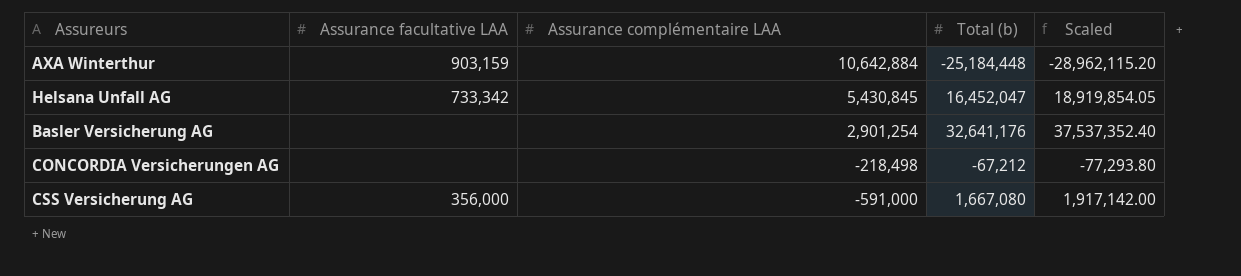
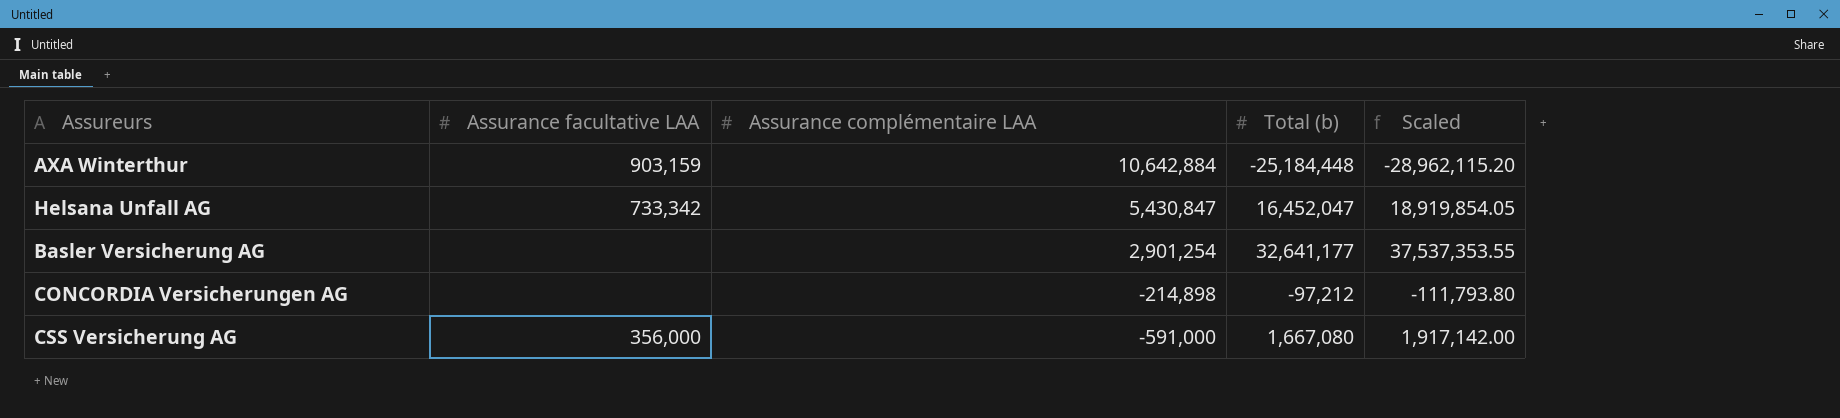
Helsana Unfall AG | Assurance complémentaire LAA: 5,430,845 -> 5,430,847
Basler Versicherung AG | Total (b): 32,641,176 -> 32,641,177
Basler Versicherung AG | Scaled: 37,537,352.40 -> 37,537,353.55
CONCORDIA Versicherungen AG | Assurance complémentaire LAA: -218,498 -> -214,898
CONCORDIA Versicherungen AG | Total (b): -67,212 -> -97,212
CONCORDIA Versicherungen AG | Scaled: -77,293.80 -> -111,793.80

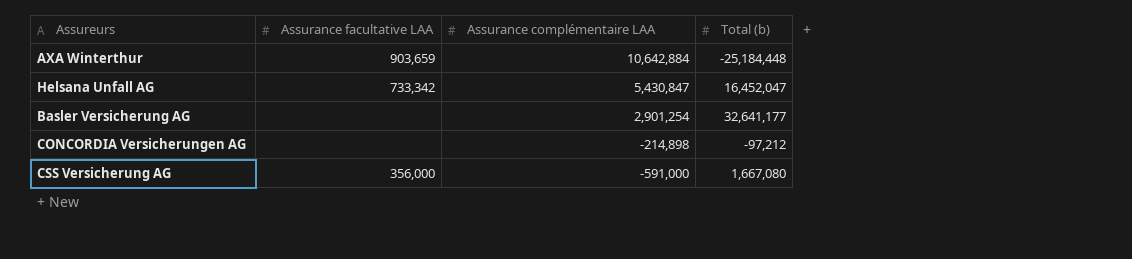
column Scaled | formula: [Total (b)] * 1.15 -> none
AXA Winterthur | Assurance facultative LAA: 903,159 -> 903,659

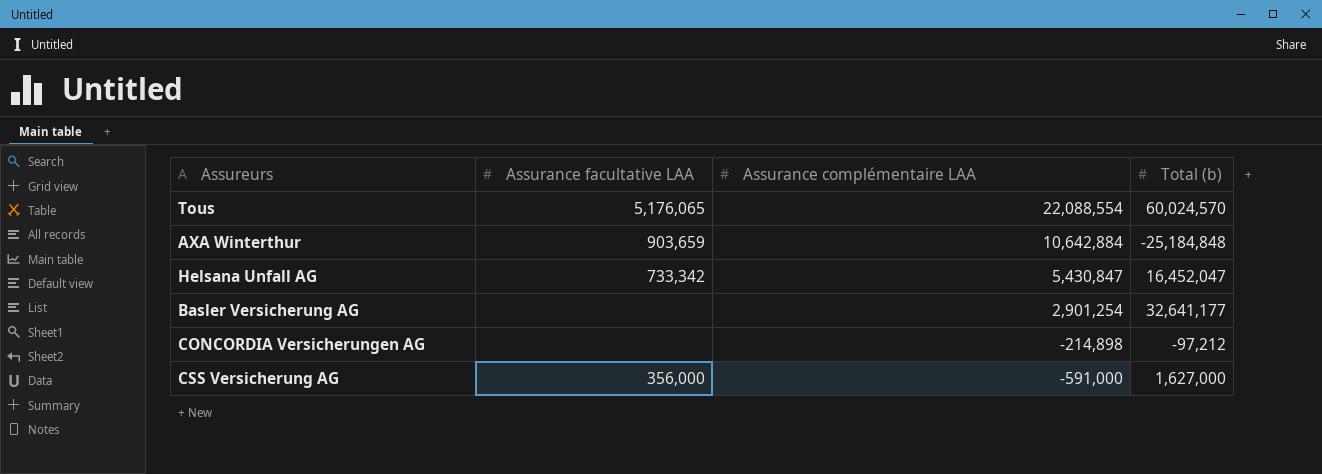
row Tous: none -> 5,176,065 | 22,088,554 | 60,024,570
AXA Winterthur | Total (b): -25,184,448 -> -25,184,848
CSS Versicherung AG | Total (b): 1,667,080 -> 1,627,000

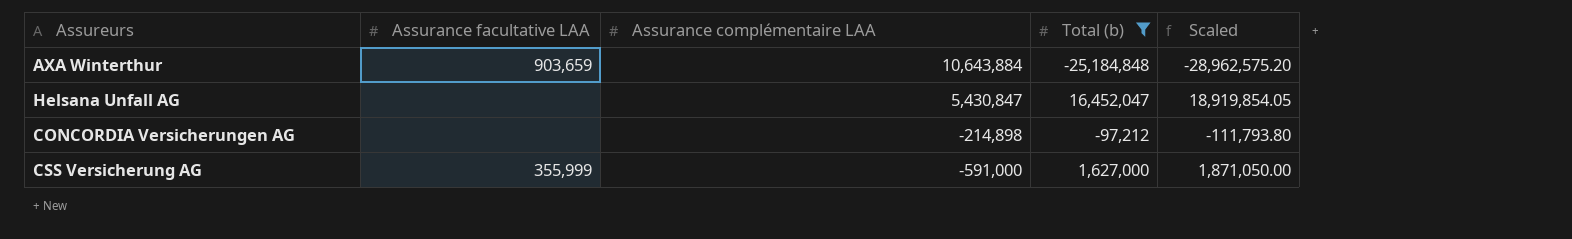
filter: none -> Total (b) <= 16,452,047
column Scaled | formula: none -> [Total (b)] * 1.15
AXA Winterthur | Assurance complémentaire LAA: 10,642,884 -> 10,643,884
Helsana Unfall AG | Assurance facultative LAA: 733,342 -> none
CSS Versicherung AG | Assurance facultative LAA: 356,000 -> 355,999

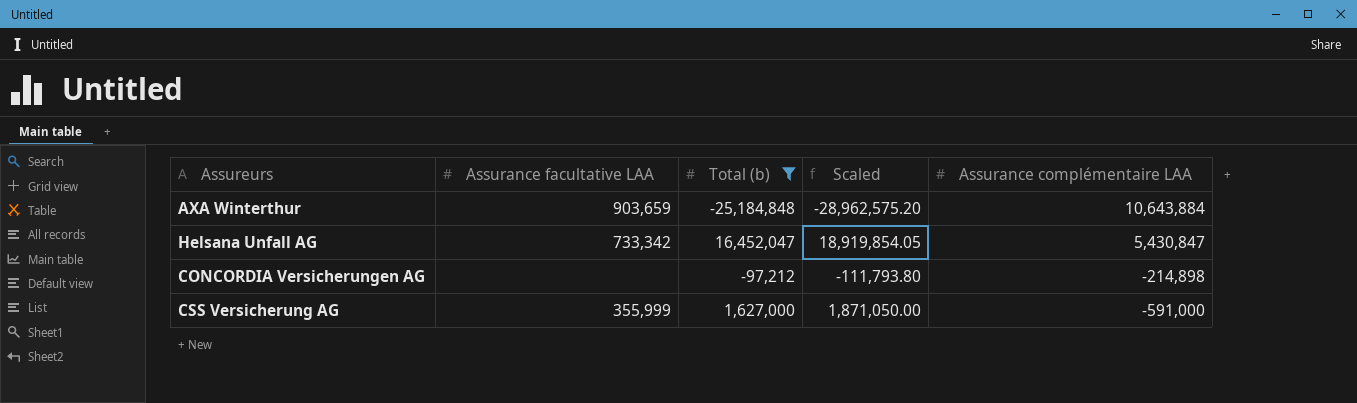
column Assurance complémentaire LAA | position: 3 -> 5
Helsana Unfall AG | Assurance facultative LAA: none -> 733,342

